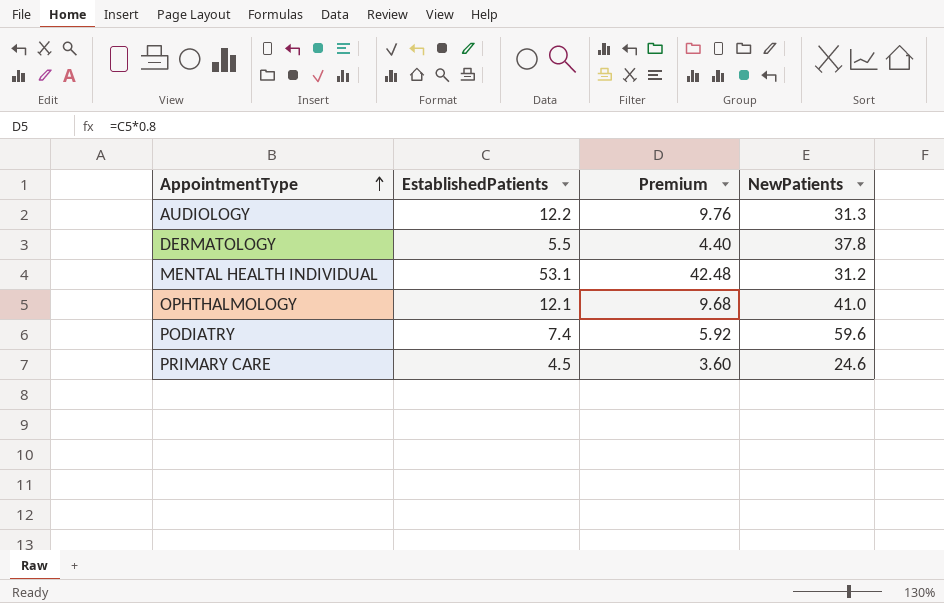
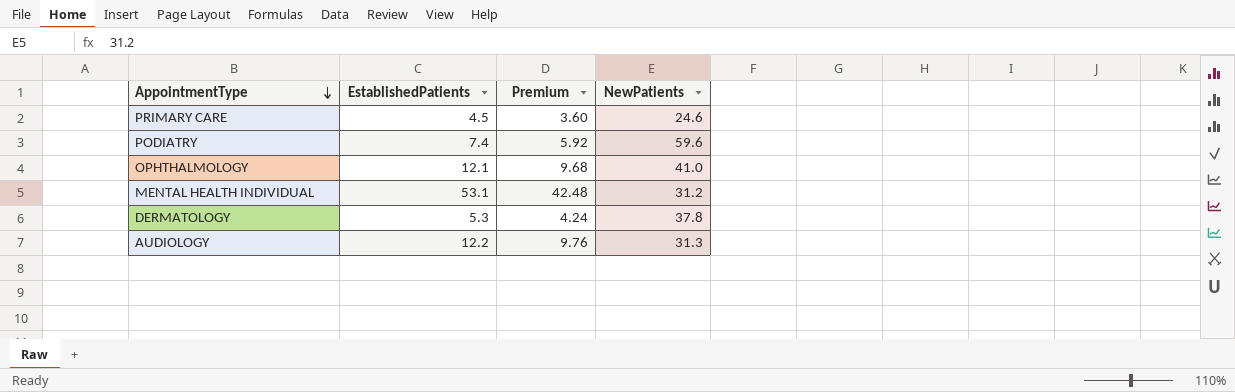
row order: AppointmentType ascending -> AppointmentType descending
DERMATOLOGY | EstablishedPatients: 5.5 -> 5.3
DERMATOLOGY | Premium: 4.40 -> 4.24

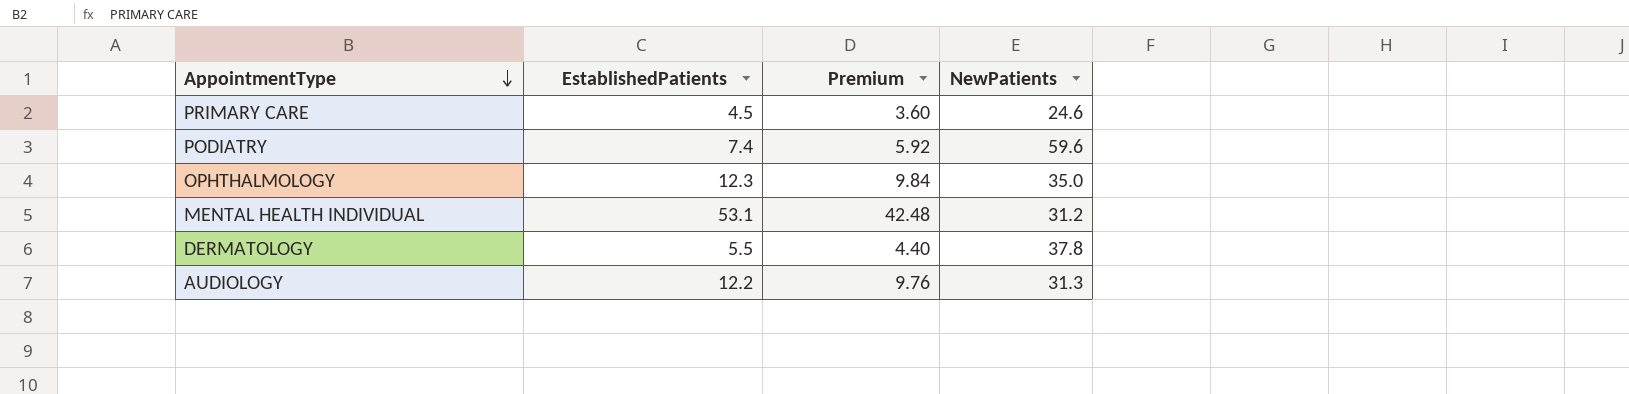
OPHTHALMOLOGY | EstablishedPatients: 12.1 -> 12.3
OPHTHALMOLOGY | Premium: 9.68 -> 9.84
OPHTHALMOLOGY | NewPatients: 41.0 -> 35.0
DERMATOLOGY | EstablishedPatients: 5.3 -> 5.5
DERMATOLOGY | Premium: 4.24 -> 4.40

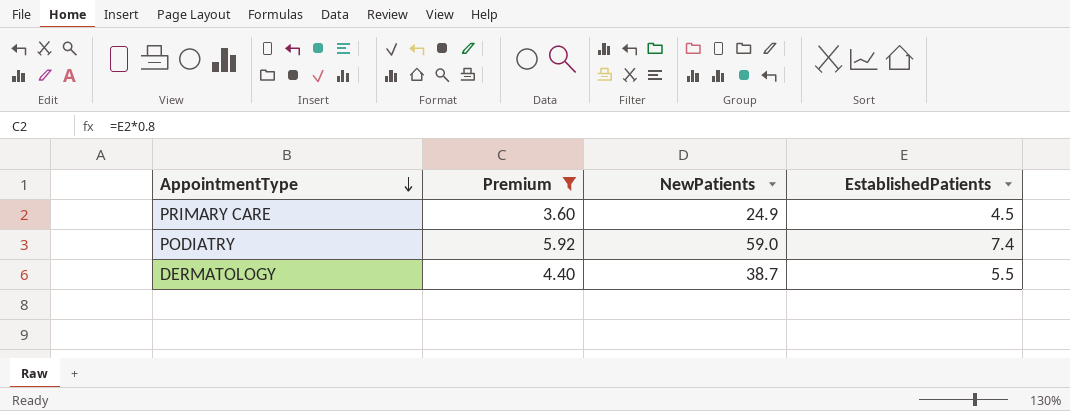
filter: none -> Premium <= 5.92
column EstablishedPatients | position: 2 -> 4
PRIMARY CARE | NewPatients: 24.6 -> 24.9
PODIATRY | NewPatients: 59.6 -> 59.0
DERMATOLOGY | NewPatients: 37.8 -> 38.7

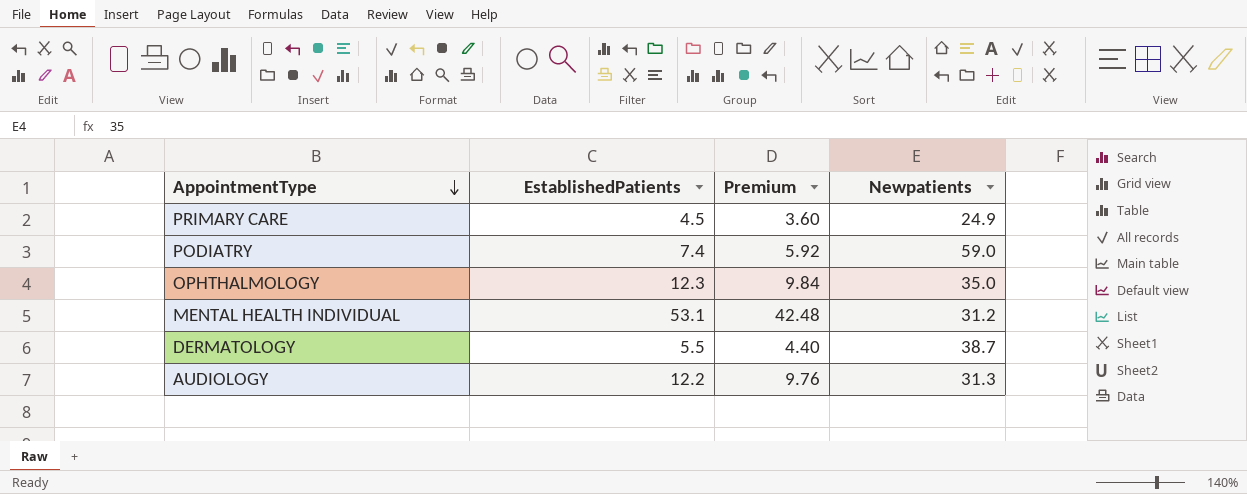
filter: Premium <= 5.92 -> none
column EstablishedPatients | position: 4 -> 2
column name: NewPatients -> Newpatients

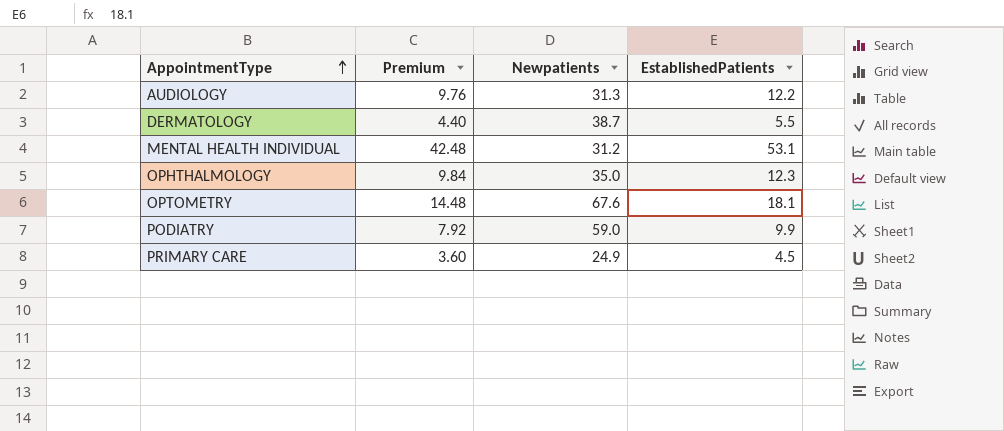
row order: AppointmentType descending -> AppointmentType ascending
column EstablishedPatients | position: 2 -> 4
row OPTOMETRY: none -> 14.48 | 67.6 | 18.1
PODIATRY | Premium: 5.92 -> 7.92
PODIATRY | EstablishedPatients: 7.4 -> 9.9

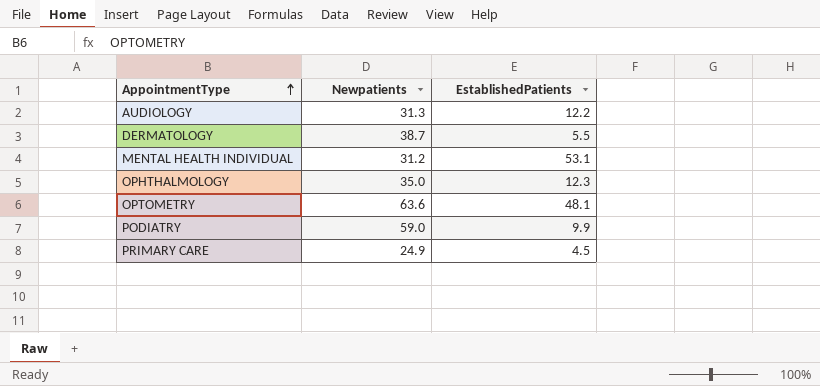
column Premium | formula: [EstablishedPatients] * 0.8 -> none
OPTOMETRY | Newpatients: 67.6 -> 63.6
OPTOMETRY | EstablishedPatients: 18.1 -> 48.1

